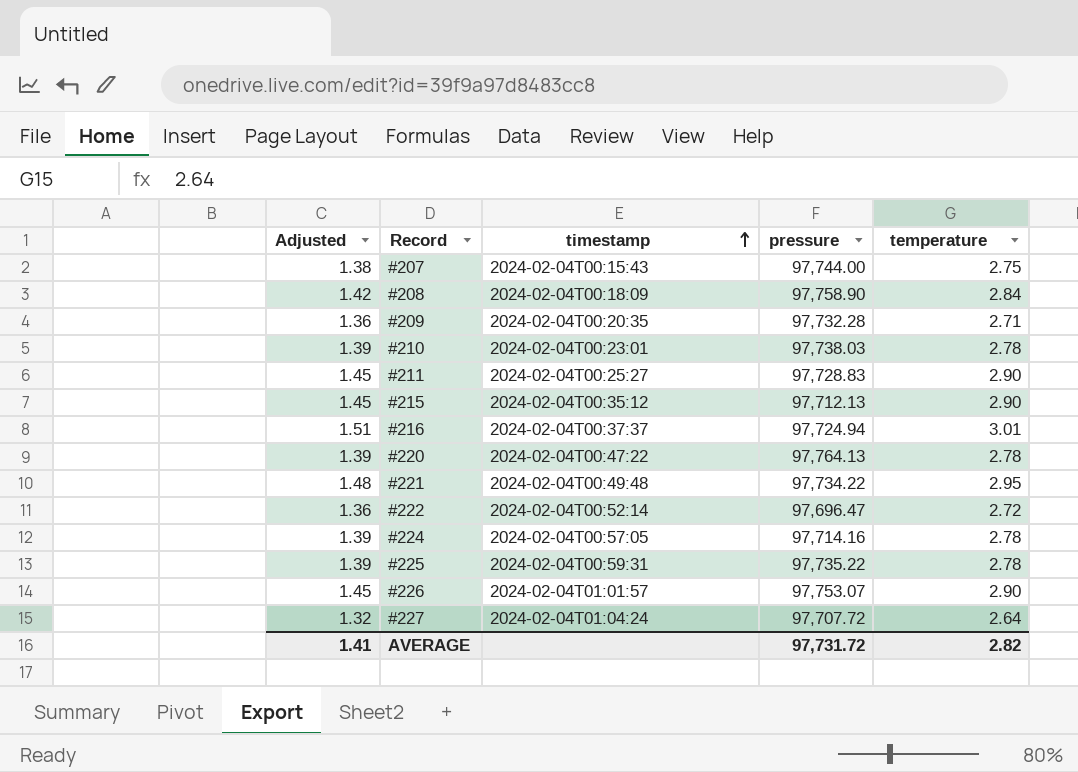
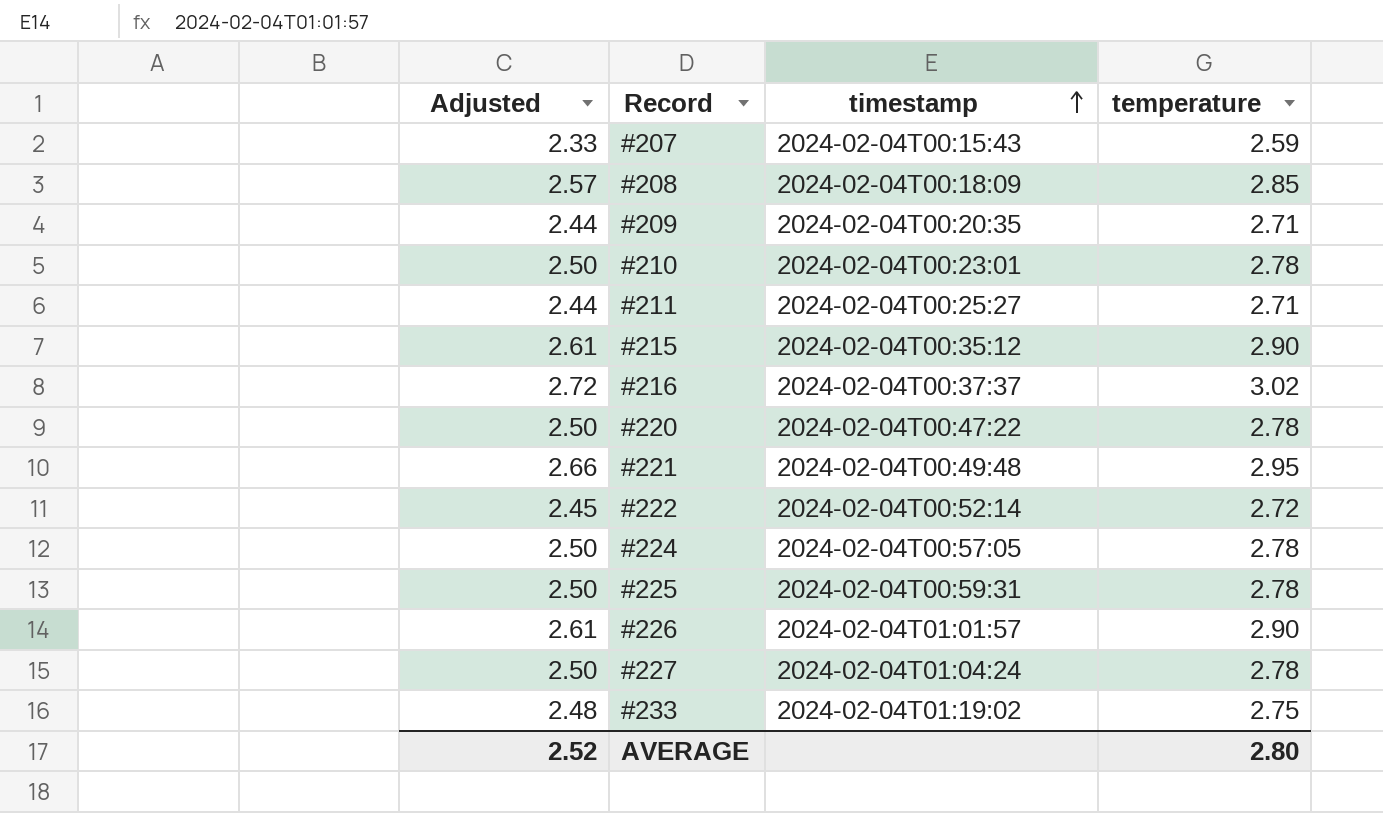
column pressure | position: 4 -> none
column Adjusted | formula: [temperature] * 0.5 -> [temperature] * 0.9
#207 | temperature: 2.75 -> 2.59
#208 | temperature: 2.84 -> 2.85
#211 | temperature: 2.90 -> 2.71
#216 | temperature: 3.01 -> 3.02
#227 | temperature: 2.64 -> 2.78
row #233: none -> 2.48 | 2024-02-04T01:19:02 | 2.75
AVERAGE | Adjusted: 1.41 -> 2.52
AVERAGE | temperature: 2.82 -> 2.80

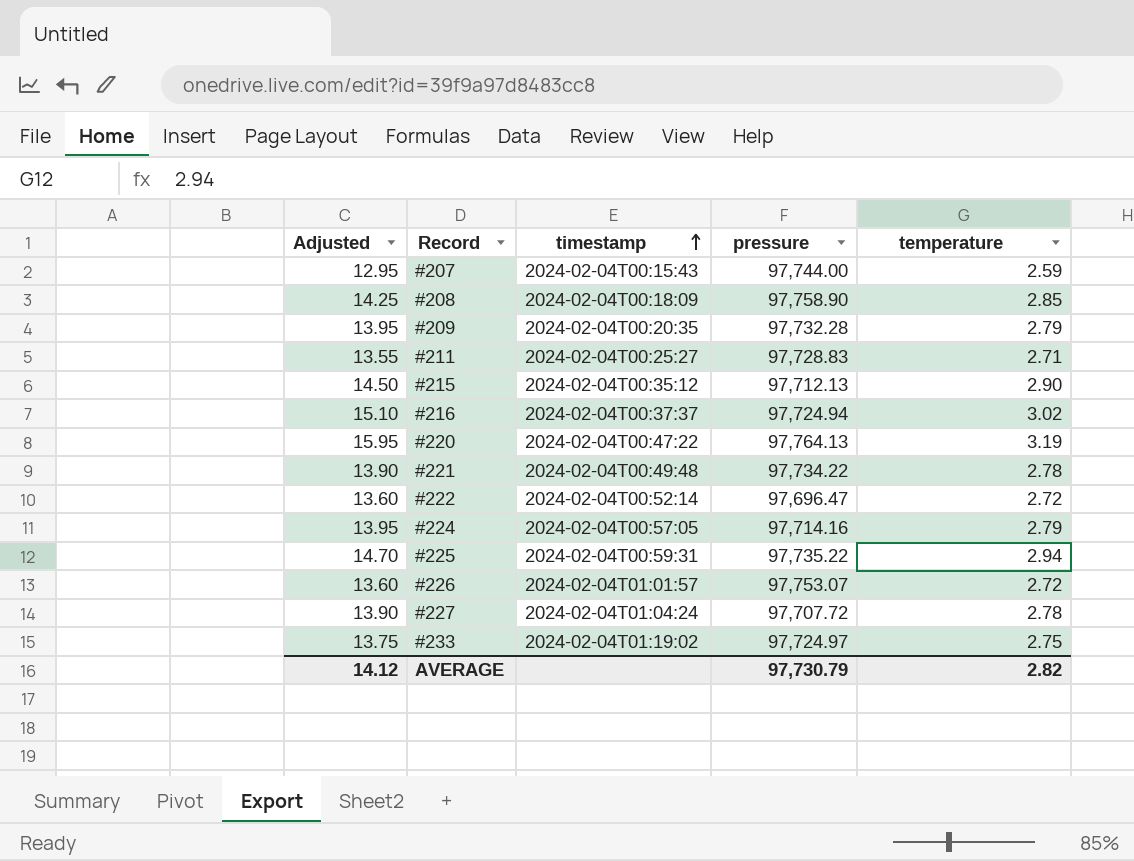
column Adjusted | formula: [temperature] * 0.9 -> [temperature] * 5
column pressure | position: none -> 4
row #210: 2.50 | 2024-02-04T00:23:01 | 2.78 -> none
#209 | temperature: 2.71 -> 2.79
#220 | temperature: 2.78 -> 3.19
#221 | temperature: 2.95 -> 2.78
#224 | temperature: 2.78 -> 2.79
#225 | temperature: 2.78 -> 2.94
#226 | temperature: 2.90 -> 2.72
AVERAGE | Adjusted: 2.52 -> 14.12
AVERAGE | temperature: 2.80 -> 2.82

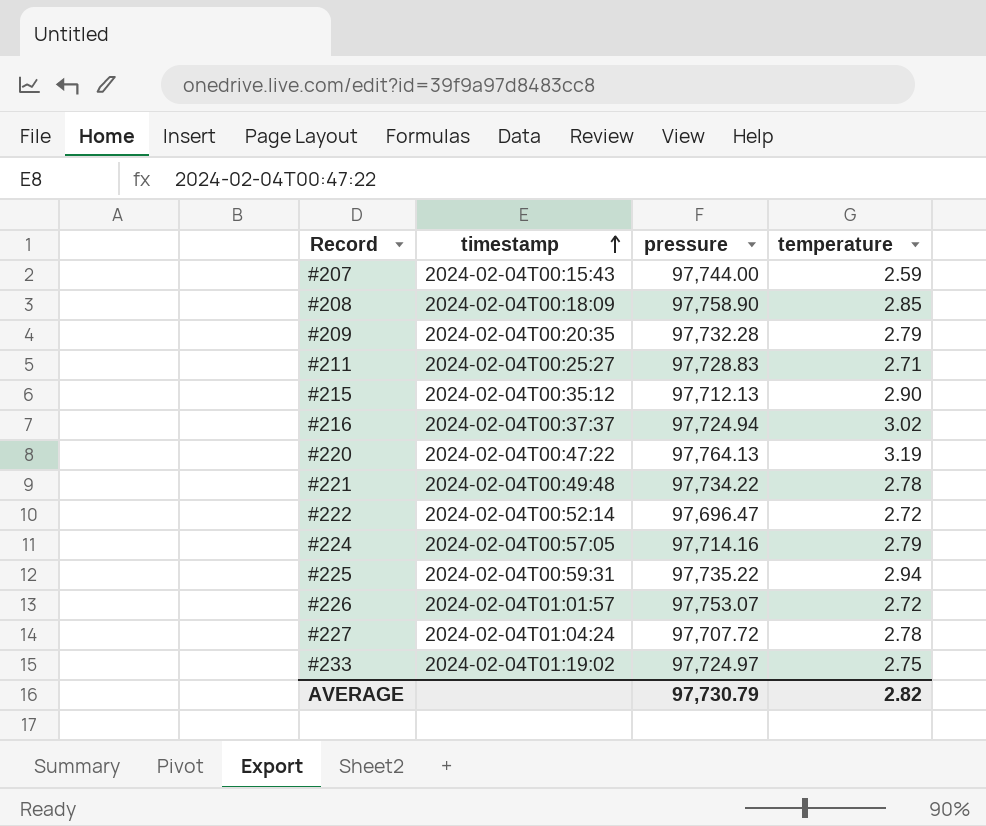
column Adjusted | formula: [temperature] * 5 -> none

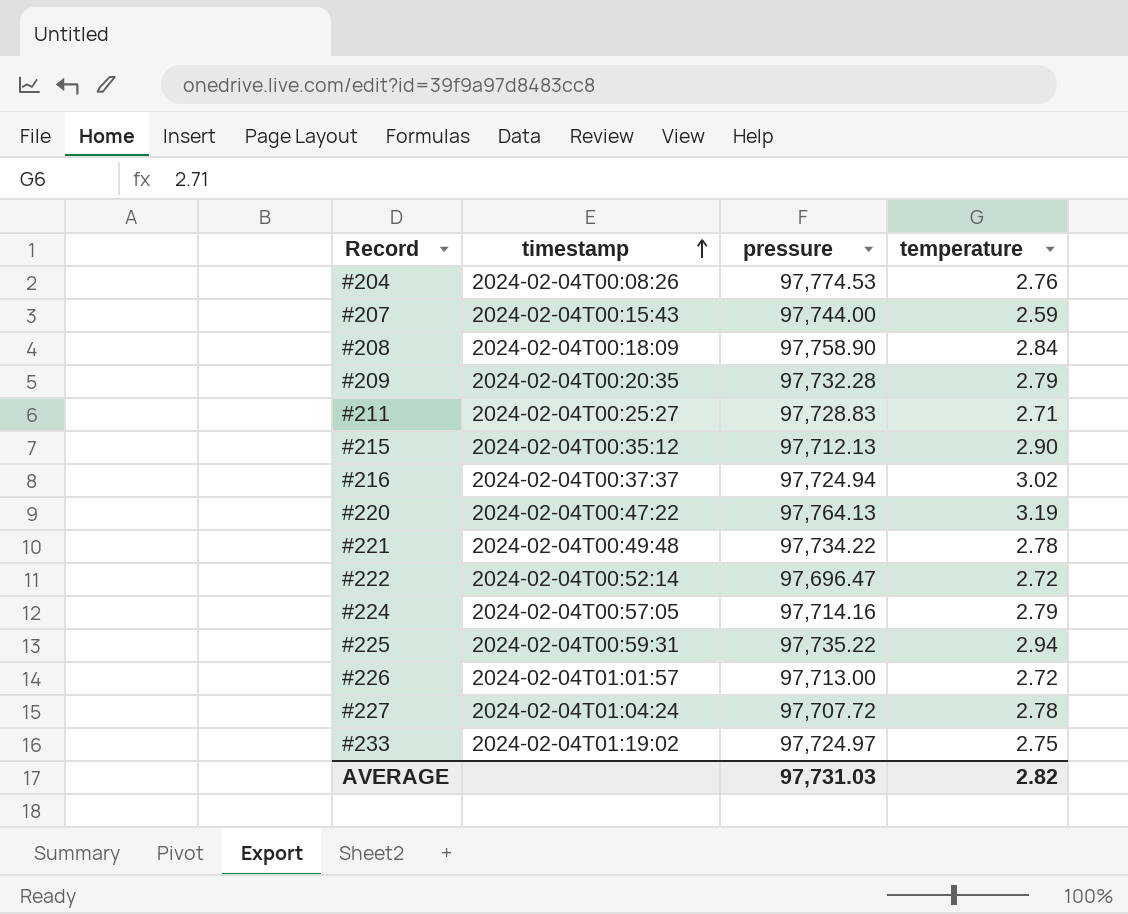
row #204: none -> 2024-02-04T00:08:26 | 97,774.53 | 2.76
#208 | temperature: 2.85 -> 2.84
#226 | pressure: 97,753.07 -> 97,713.00
AVERAGE | pressure: 97,730.79 -> 97,731.03

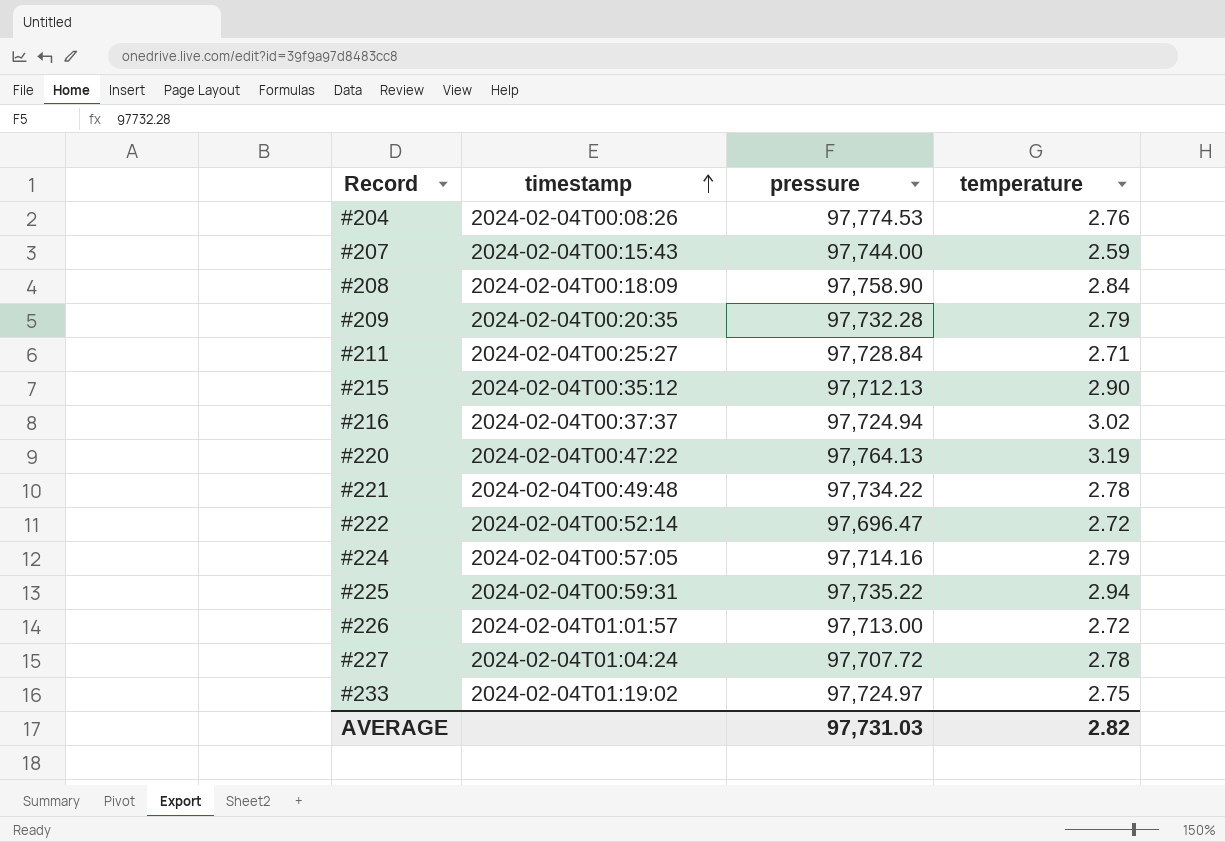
#211 | pressure: 97,728.83 -> 97,728.84

